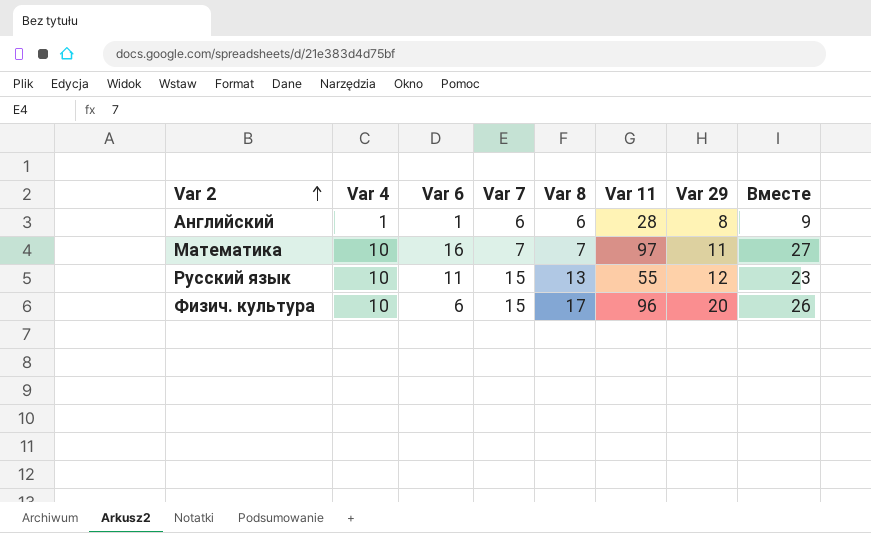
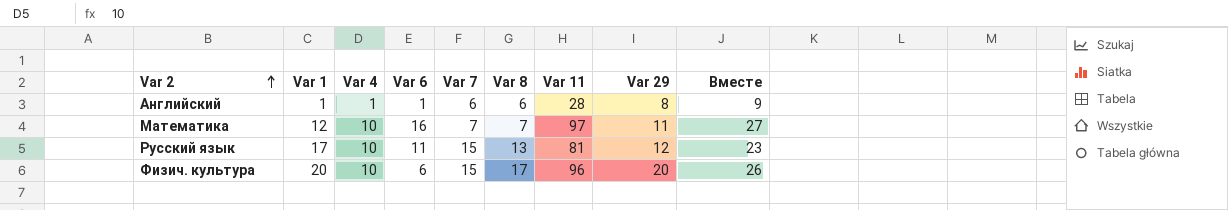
column Var 1 | position: none -> 2
Русский язык | Var 11: 55 -> 81

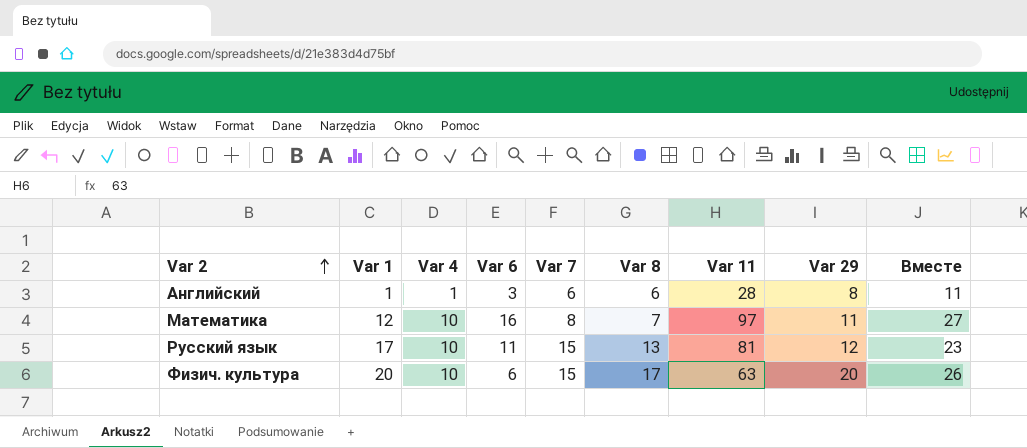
Английский | Var 6: 1 -> 3
Английский | Вместе: 9 -> 11
Математика | Var 7: 7 -> 8
Физич. культура | Var 11: 96 -> 63

